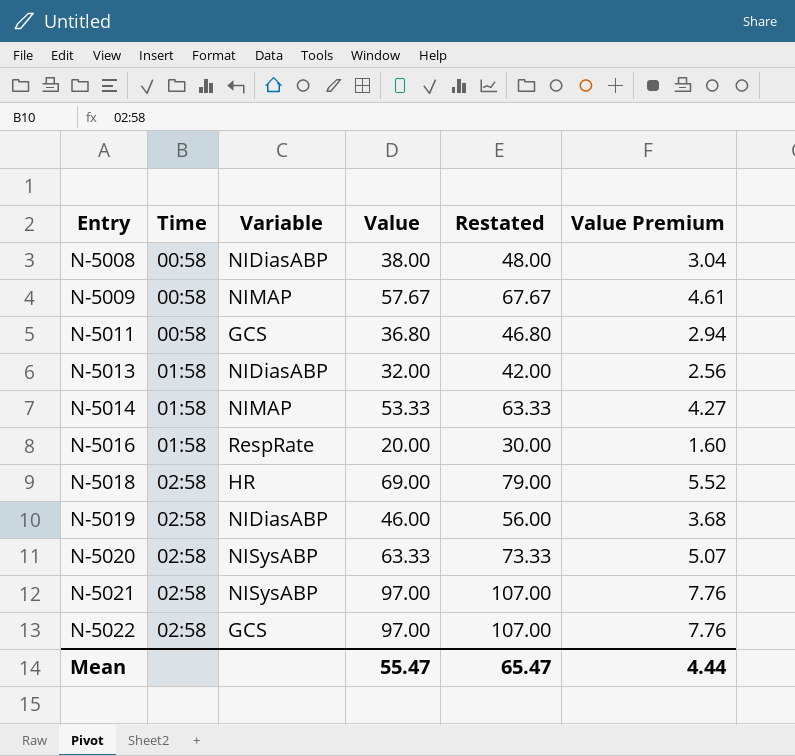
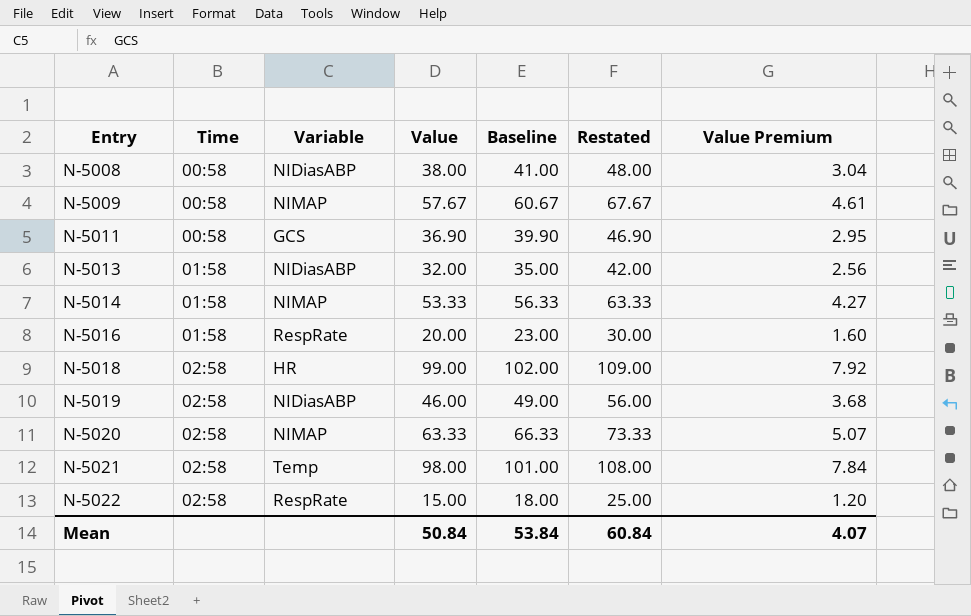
column Baseline | formula: none -> [Value] + 3
N-5011 | Value: 36.80 -> 36.90
N-5011 | Restated: 46.80 -> 46.90
N-5011 | Value Premium: 2.94 -> 2.95
N-5018 | Value: 69.00 -> 99.00
N-5018 | Restated: 79.00 -> 109.00
N-5018 | Value Premium: 5.52 -> 7.92
N-5020 | Variable: NISysABP -> NIMAP
N-5021 | Variable: NISysABP -> Temp
N-5021 | Value: 97.00 -> 98.00
N-5021 | Restated: 107.00 -> 108.00
N-5021 | Value Premium: 7.76 -> 7.84
N-5022 | Variable: GCS -> RespRate
N-5022 | Value: 97.00 -> 15.00
N-5022 | Restated: 107.00 -> 25.00
N-5022 | Value Premium: 7.76 -> 1.20
Mean | Value: 55.47 -> 50.84
Mean | Restated: 65.47 -> 60.84
Mean | Value Premium: 4.44 -> 4.07

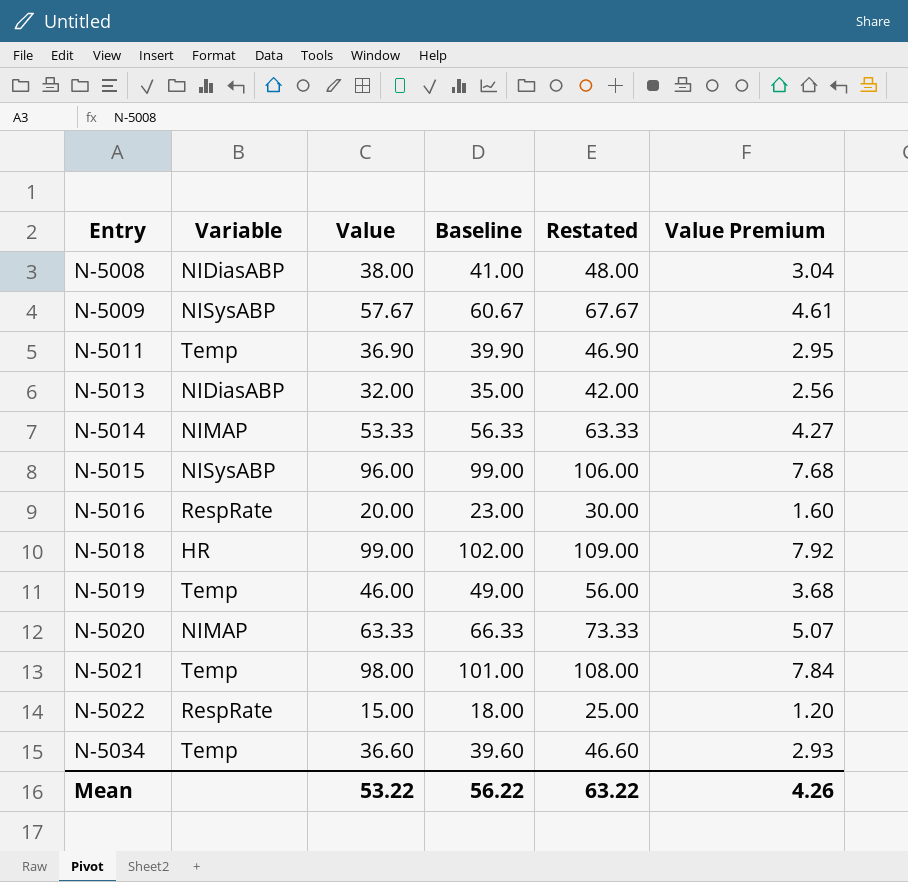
column Time | position: 2 -> none
N-5009 | Variable: NIMAP -> NISysABP
N-5011 | Variable: GCS -> Temp
row N-5015: none -> NISysABP | 96.00 | 99.00 | 106.00 | 7.68
N-5019 | Variable: NIDiasABP -> Temp
row N-5034: none -> Temp | 36.60 | 39.60 | 46.60 | 2.93
Mean | Value: 50.84 -> 53.22
Mean | Baseline: 53.84 -> 56.22
Mean | Restated: 60.84 -> 63.22
Mean | Value Premium: 4.07 -> 4.26

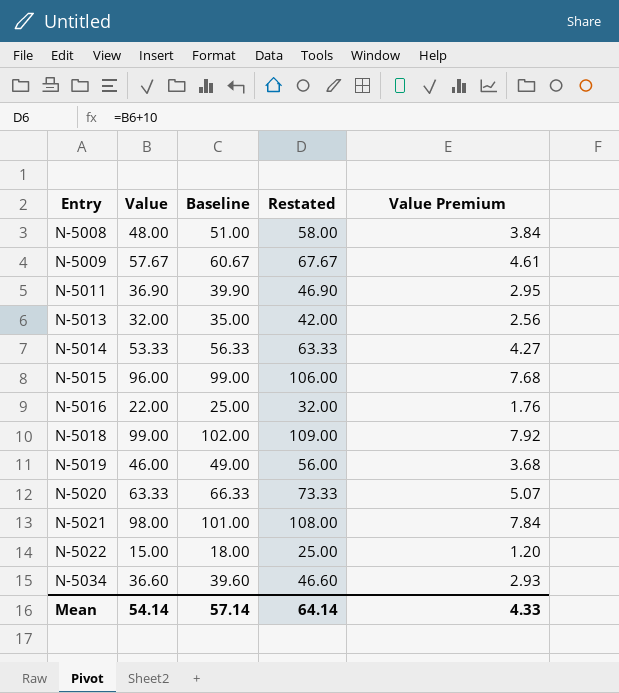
column Variable | position: 2 -> none
N-5008 | Value: 38.00 -> 48.00
N-5008 | Baseline: 41.00 -> 51.00
N-5008 | Restated: 48.00 -> 58.00
N-5008 | Value Premium: 3.04 -> 3.84
N-5016 | Value: 20.00 -> 22.00
N-5016 | Baseline: 23.00 -> 25.00
N-5016 | Restated: 30.00 -> 32.00
N-5016 | Value Premium: 1.60 -> 1.76
Mean | Value: 53.22 -> 54.14
Mean | Baseline: 56.22 -> 57.14
Mean | Restated: 63.22 -> 64.14
Mean | Value Premium: 4.26 -> 4.33

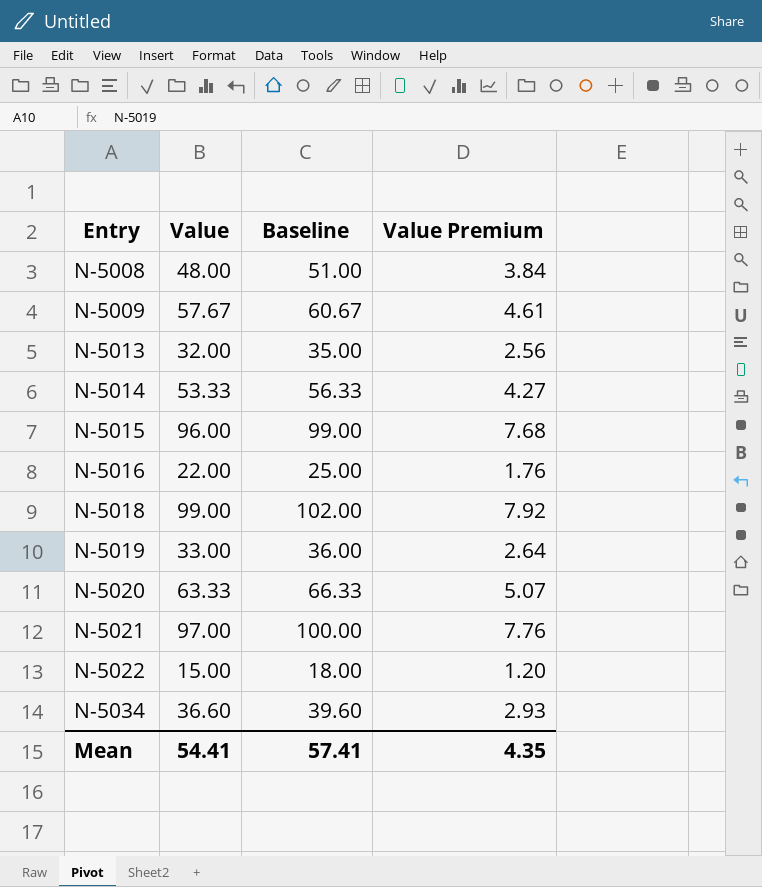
column Restated | formula: [Value] + 10 -> none
row N-5011: 36.90 | 39.90 | 46.90 | 2.95 -> none
N-5019 | Value: 46.00 -> 33.00
N-5019 | Baseline: 49.00 -> 36.00
N-5019 | Value Premium: 3.68 -> 2.64
N-5021 | Value: 98.00 -> 97.00
N-5021 | Baseline: 101.00 -> 100.00
N-5021 | Value Premium: 7.84 -> 7.76
Mean | Value: 54.14 -> 54.41
Mean | Baseline: 57.14 -> 57.41
Mean | Value Premium: 4.33 -> 4.35

